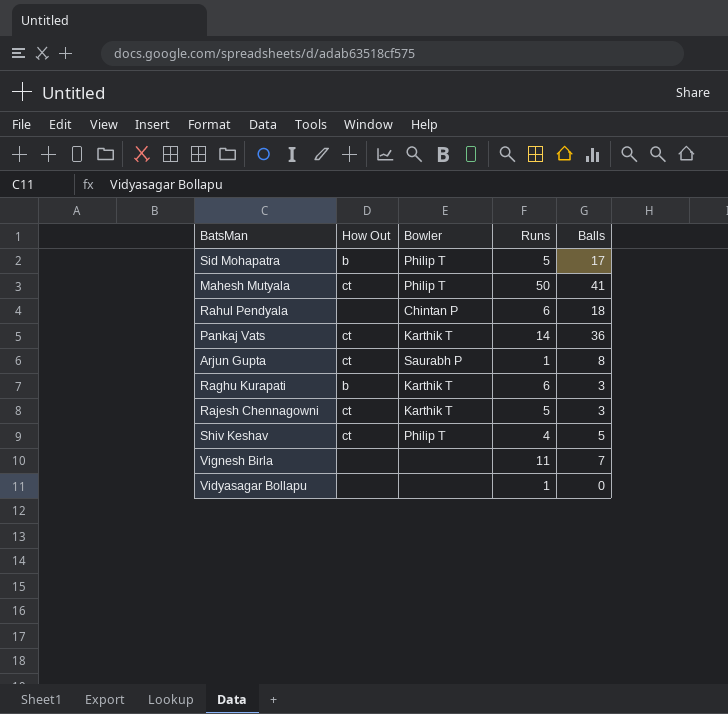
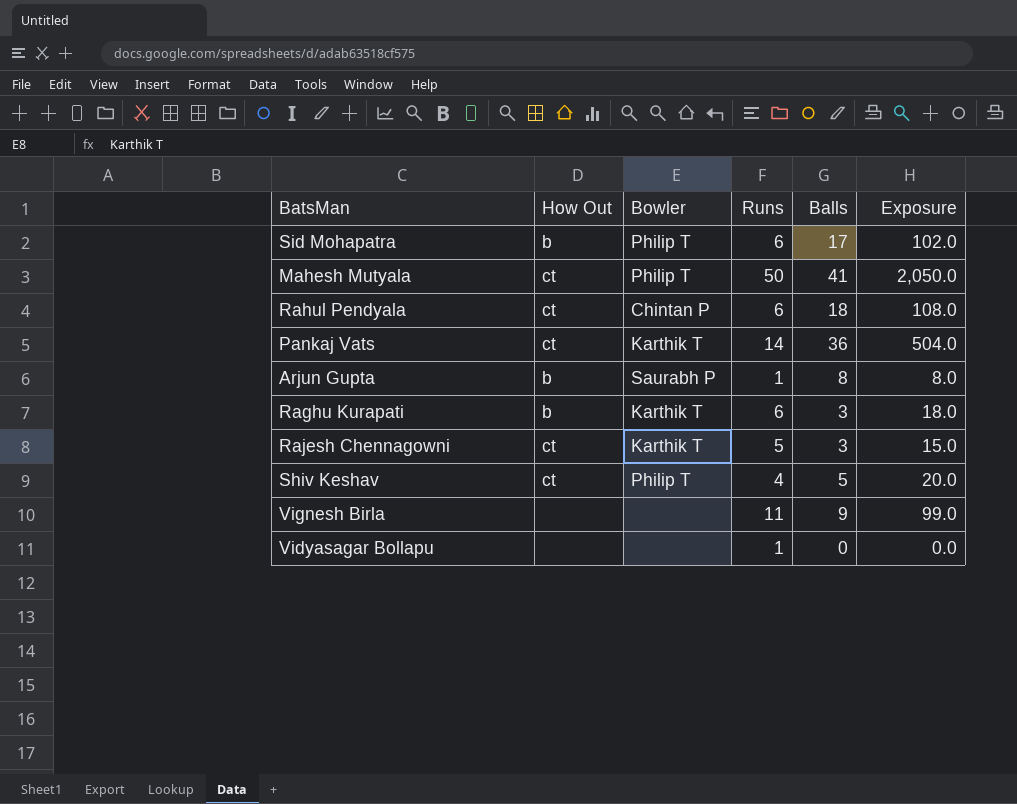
column Exposure | formula: none -> [Runs] * [Balls]
Sid Mohapatra | Runs: 5 -> 6
Rahul Pendyala | How Out: none -> ct
Arjun Gupta | How Out: ct -> b
Vignesh Birla | Balls: 7 -> 9

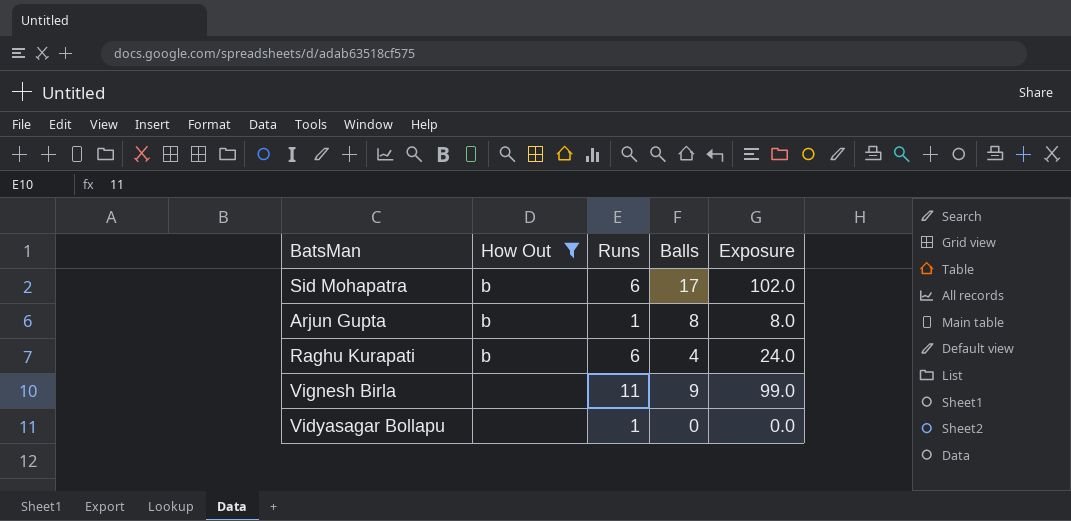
filter: none -> How Out != ct
column Bowler | position: 3 -> none
Raghu Kurapati | Balls: 3 -> 4
Raghu Kurapati | Exposure: 18.0 -> 24.0

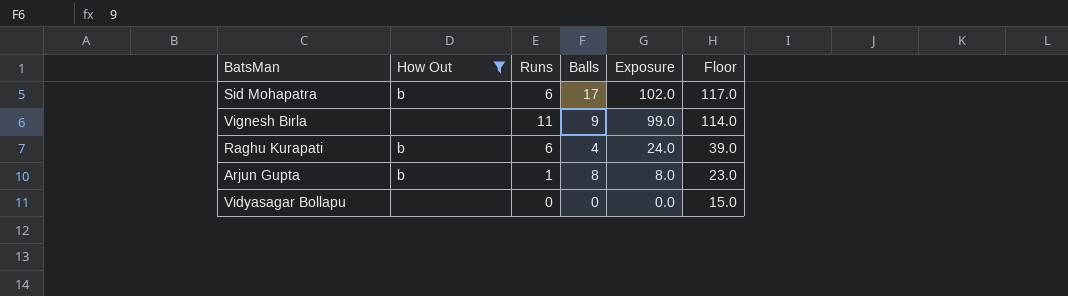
row order: none -> Exposure descending
column Floor | formula: none -> [Exposure] + 15
Vidyasagar Bollapu | Runs: 1 -> 0

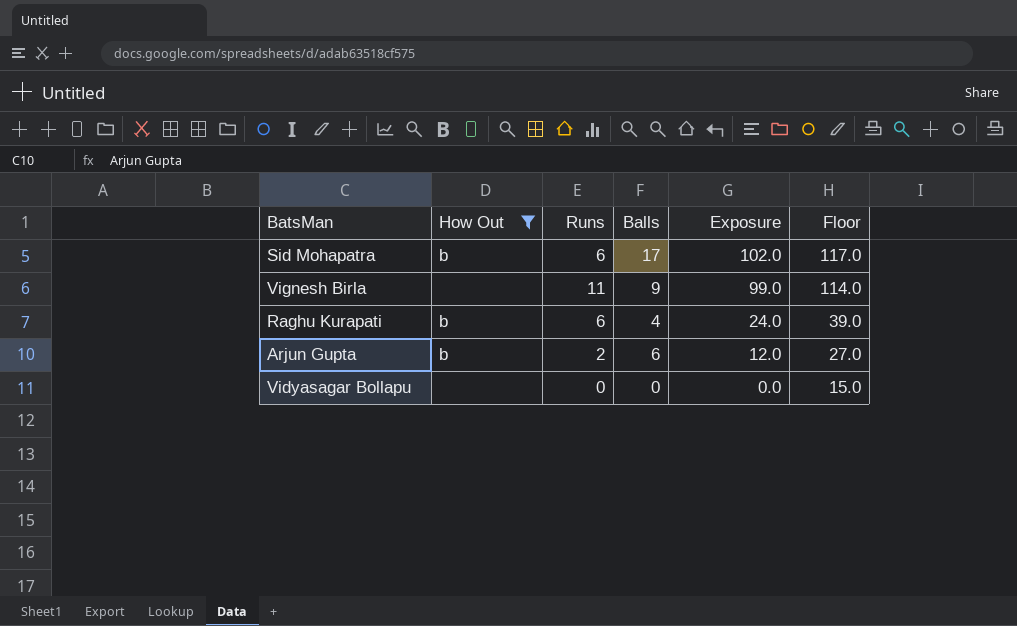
Arjun Gupta | Runs: 1 -> 2
Arjun Gupta | Balls: 8 -> 6
Arjun Gupta | Exposure: 8.0 -> 12.0
Arjun Gupta | Floor: 23.0 -> 27.0

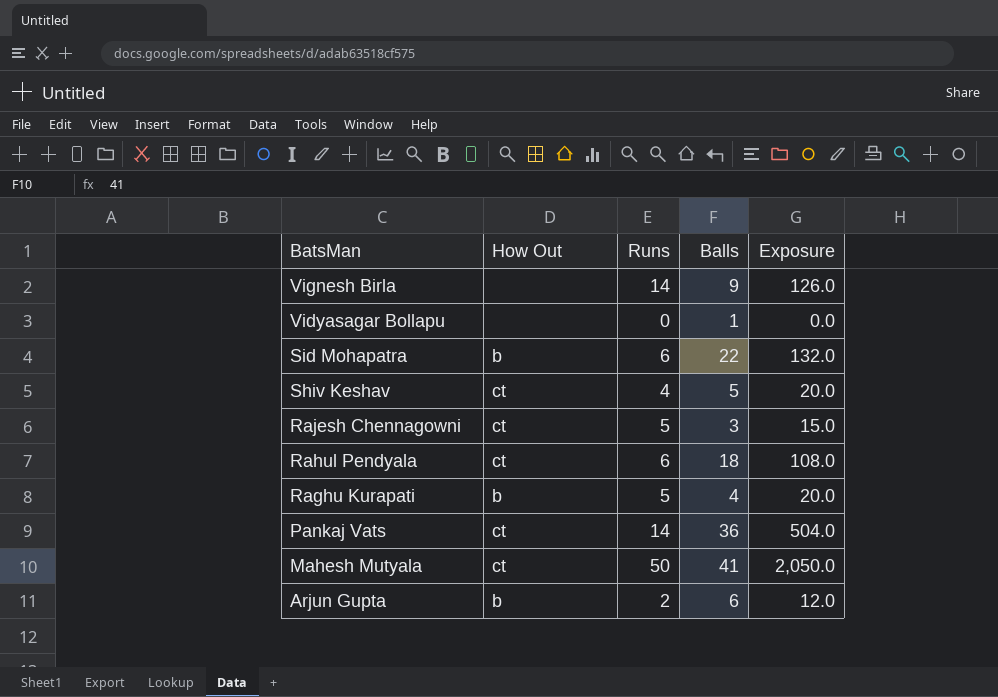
filter: How Out != ct -> none
row order: Exposure descending -> BatsMan descending
column Floor | formula: [Exposure] + 15 -> none
Vignesh Birla | Runs: 11 -> 14
Vignesh Birla | Exposure: 99.0 -> 126.0
Vidyasagar Bollapu | Balls: 0 -> 1
Sid Mohapatra | Balls: 17 -> 22
Sid Mohapatra | Exposure: 102.0 -> 132.0
Raghu Kurapati | Runs: 6 -> 5
Raghu Kurapati | Exposure: 24.0 -> 20.0

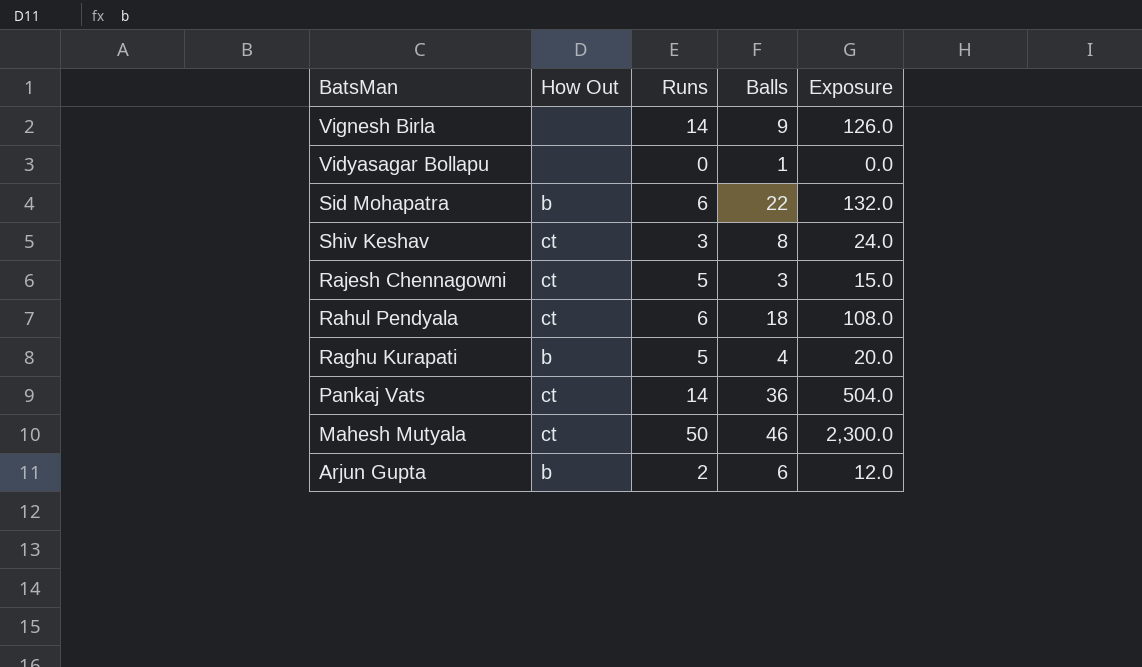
Shiv Keshav | Runs: 4 -> 3
Shiv Keshav | Balls: 5 -> 8
Shiv Keshav | Exposure: 20.0 -> 24.0
Mahesh Mutyala | Balls: 41 -> 46
Mahesh Mutyala | Exposure: 2,050.0 -> 2,300.0

